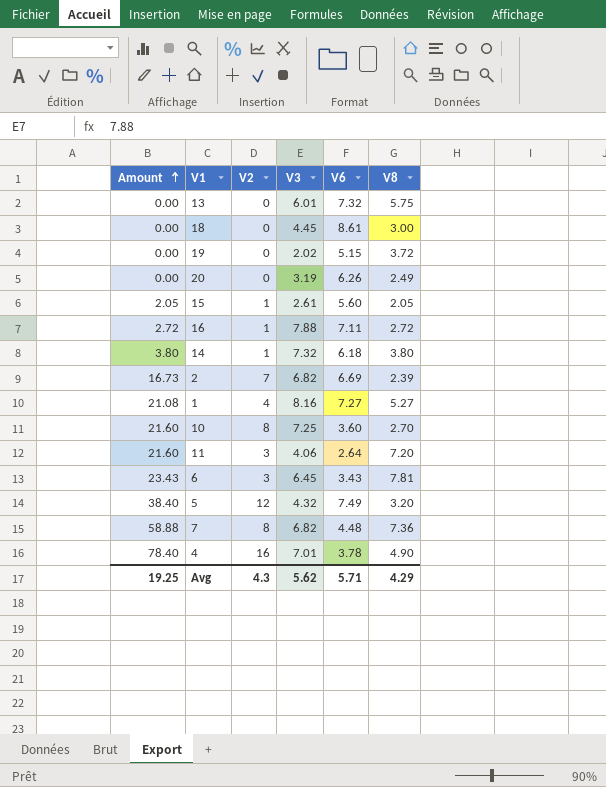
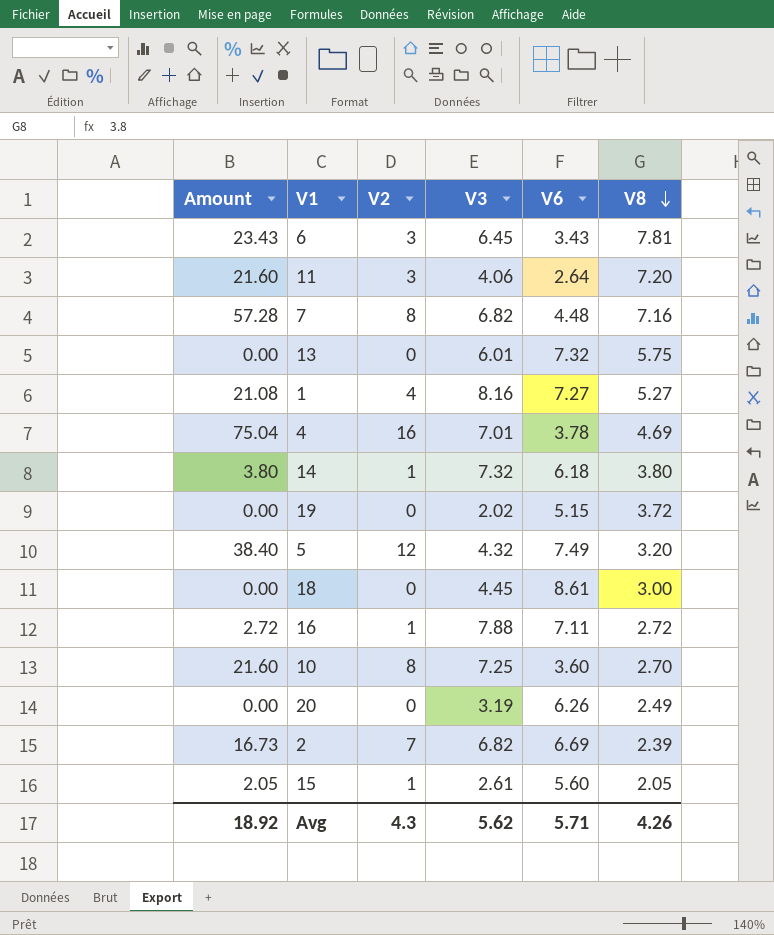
row order: Amount ascending -> V8 descending
7 | Amount: 58.88 -> 57.28
7 | V8: 7.36 -> 7.16
4 | Amount: 78.40 -> 75.04
4 | V8: 4.90 -> 4.69
Avg | Amount: 19.25 -> 18.92
Avg | V8: 4.29 -> 4.26

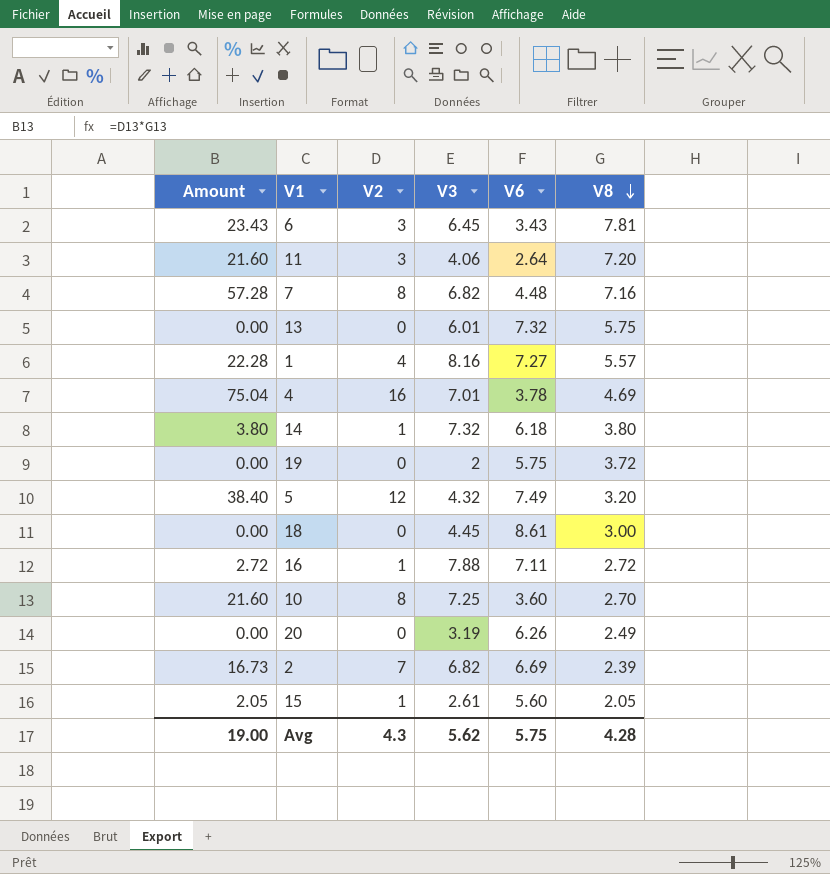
1 | Amount: 21.08 -> 22.28
1 | V8: 5.27 -> 5.57
19 | V3: 2.02 -> 2
19 | V6: 5.15 -> 5.75
Avg | Amount: 18.92 -> 19.00
Avg | V6: 5.71 -> 5.75
Avg | V8: 4.26 -> 4.28

